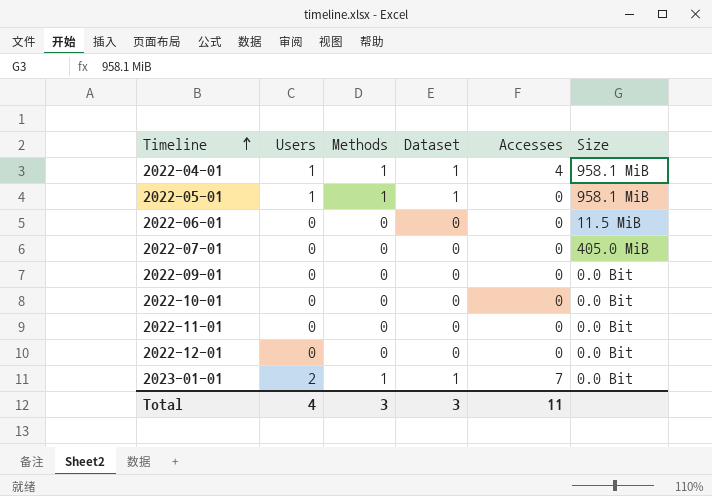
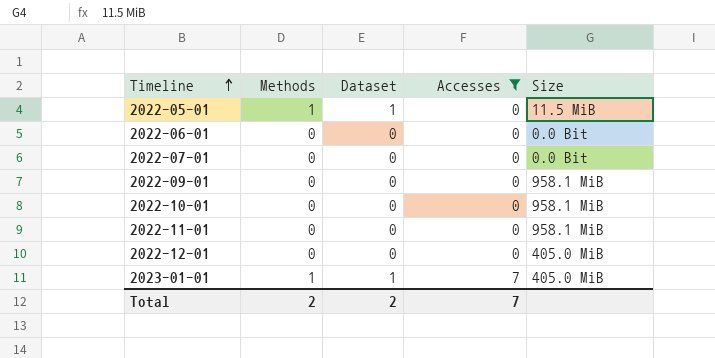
filter: none -> Accesses != 4
column Users | position: 2 -> none
2022-05-01 | Size: 958.1 MiB -> 11.5 MiB
2022-06-01 | Size: 11.5 MiB -> 0.0 Bit
2022-07-01 | Size: 405.0 MiB -> 0.0 Bit
2022-09-01 | Size: 0.0 Bit -> 958.1 MiB
2022-10-01 | Size: 0.0 Bit -> 958.1 MiB
2022-11-01 | Size: 0.0 Bit -> 958.1 MiB
2022-12-01 | Size: 0.0 Bit -> 405.0 MiB
2023-01-01 | Size: 0.0 Bit -> 405.0 MiB
Total | Methods: 3 -> 2
Total | Dataset: 3 -> 2
Total | Accesses: 11 -> 7

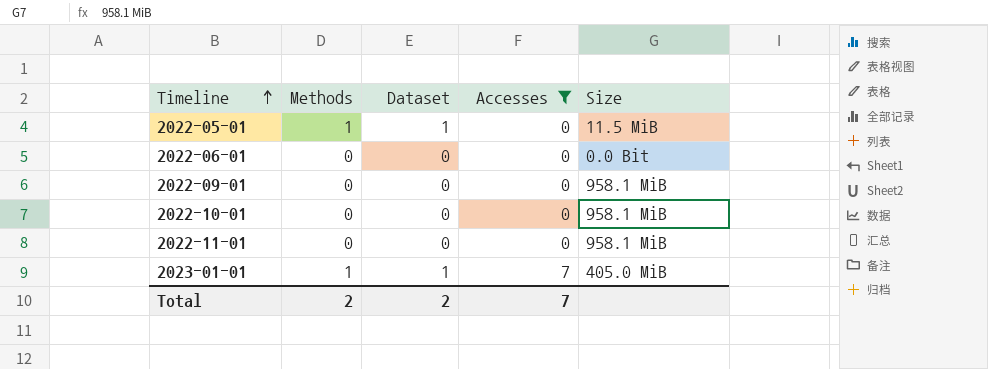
row 2022-07-01: 0 | 0 | 0 | 0.0 Bit -> none
row 2022-12-01: 0 | 0 | 0 | 405.0 MiB -> none

